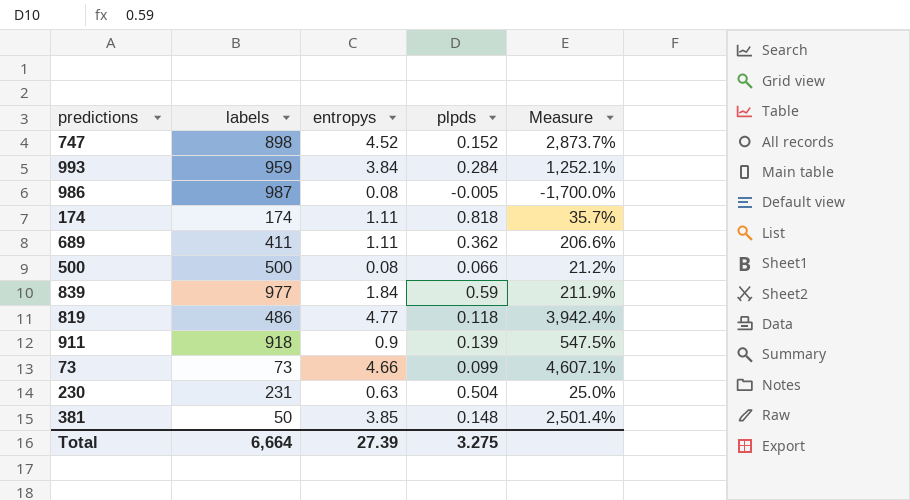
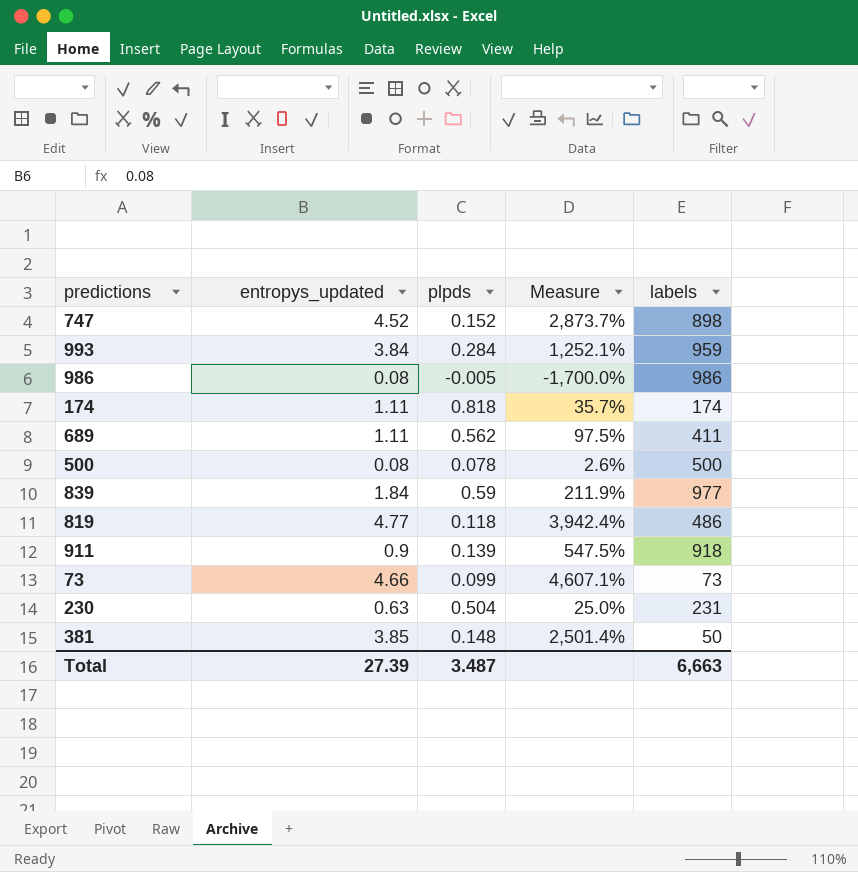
column name: entropys -> entropys_updated
column labels | position: 2 -> 5
986 | labels: 987 -> 986
689 | plpds: 0.362 -> 0.562
689 | Measure: 206.6% -> 97.5%
500 | plpds: 0.066 -> 0.078
500 | Measure: 21.2% -> 2.6%
Total | plpds: 3.275 -> 3.487
Total | labels: 6,664 -> 6,663

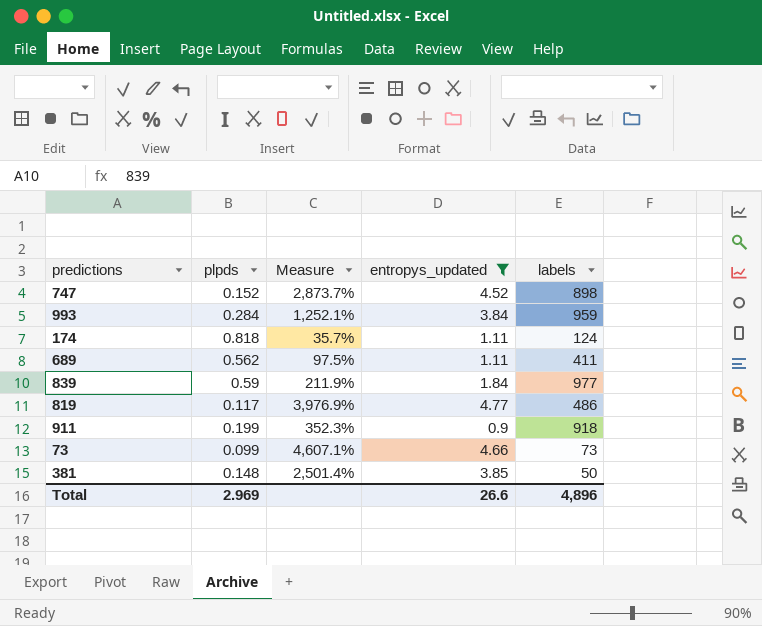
filter: none -> entropys_updated >= 0.9
column entropys_updated | position: 2 -> 4
174 | labels: 174 -> 124
819 | plpds: 0.118 -> 0.117
819 | Measure: 3,942.4% -> 3,976.9%
911 | plpds: 0.139 -> 0.199
911 | Measure: 547.5% -> 352.3%
Total | plpds: 3.487 -> 2.969
Total | entropys_updated: 27.39 -> 26.6
Total | labels: 6,663 -> 4,896

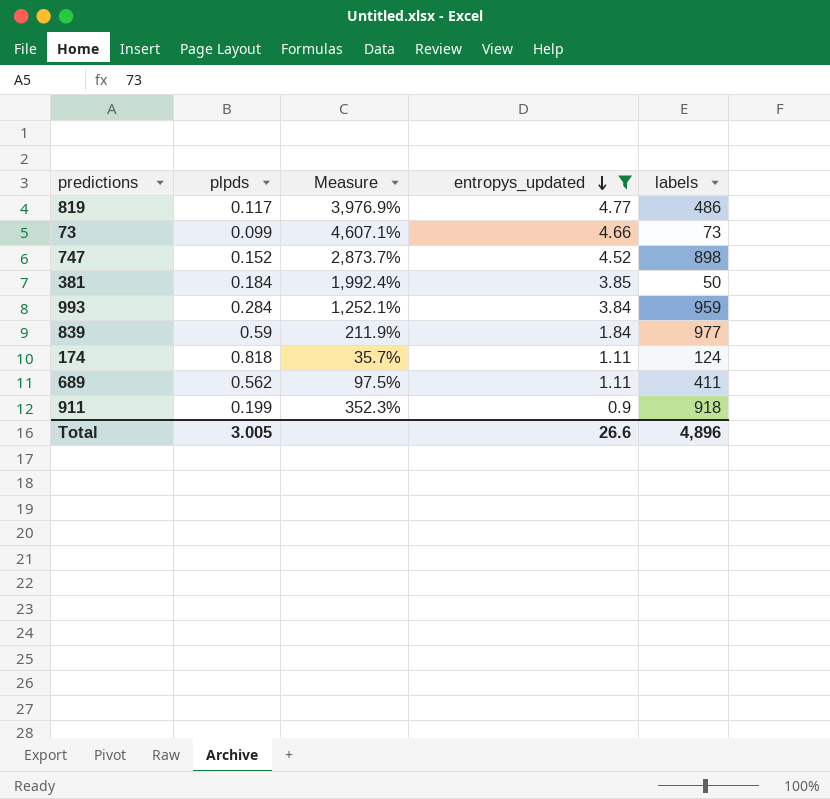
row order: none -> entropys_updated descending
381 | plpds: 0.148 -> 0.184
381 | Measure: 2,501.4% -> 1,992.4%
Total | plpds: 2.969 -> 3.005

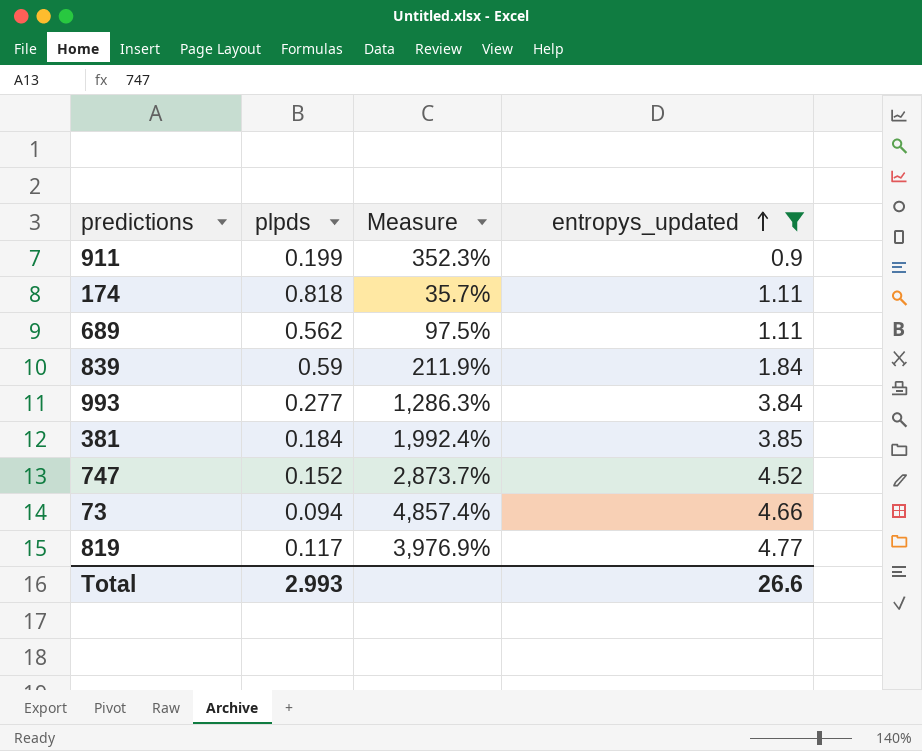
row order: entropys_updated descending -> entropys_updated ascending
column labels | position: 5 -> none
993 | plpds: 0.284 -> 0.277
993 | Measure: 1,252.1% -> 1,286.3%
73 | plpds: 0.099 -> 0.094
73 | Measure: 4,607.1% -> 4,857.4%
Total | plpds: 3.005 -> 2.993

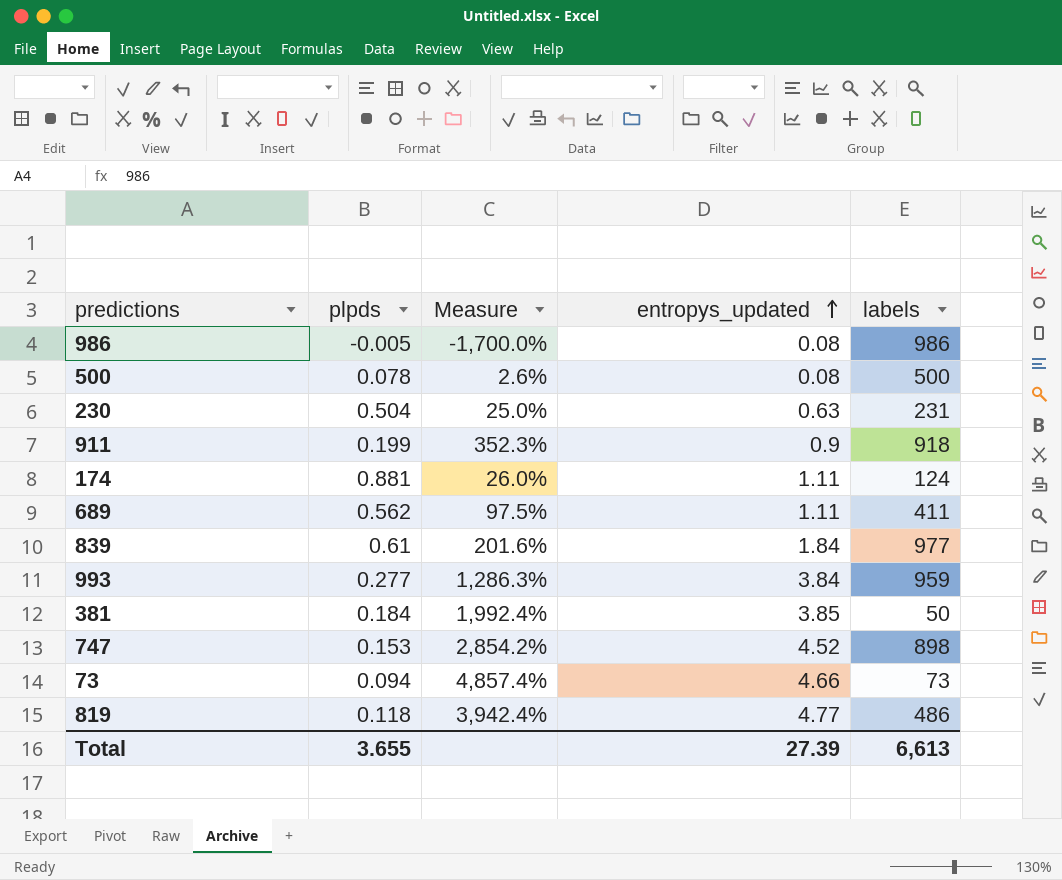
filter: entropys_updated >= 0.9 -> none
column labels | position: none -> 5
174 | plpds: 0.818 -> 0.881
174 | Measure: 35.7% -> 26.0%
839 | plpds: 0.59 -> 0.61
839 | Measure: 211.9% -> 201.6%
747 | plpds: 0.152 -> 0.153
747 | Measure: 2,873.7% -> 2,854.2%
819 | plpds: 0.117 -> 0.118
819 | Measure: 3,976.9% -> 3,942.4%
Total | plpds: 2.993 -> 3.655
Total | entropys_updated: 26.6 -> 27.39

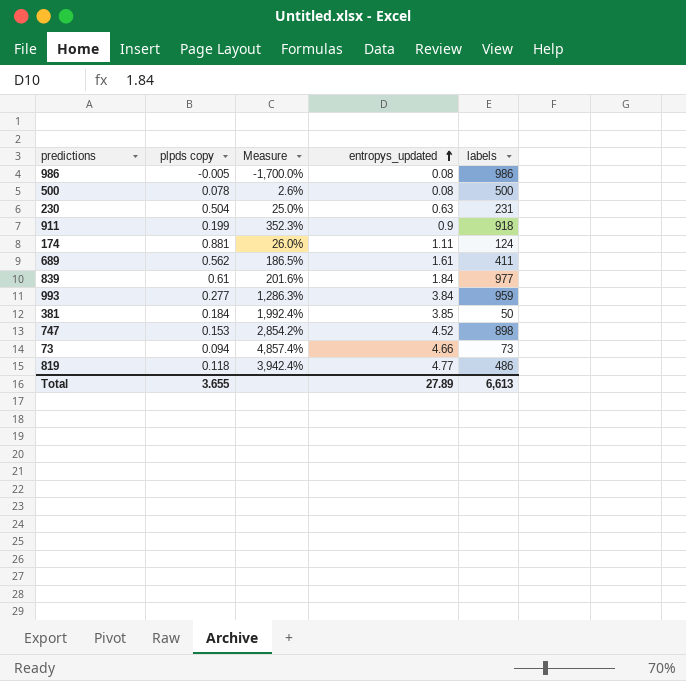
column name: plpds -> plpds copy
689 | Measure: 97.5% -> 186.5%
689 | entropys_updated: 1.11 -> 1.61
Total | entropys_updated: 27.39 -> 27.89

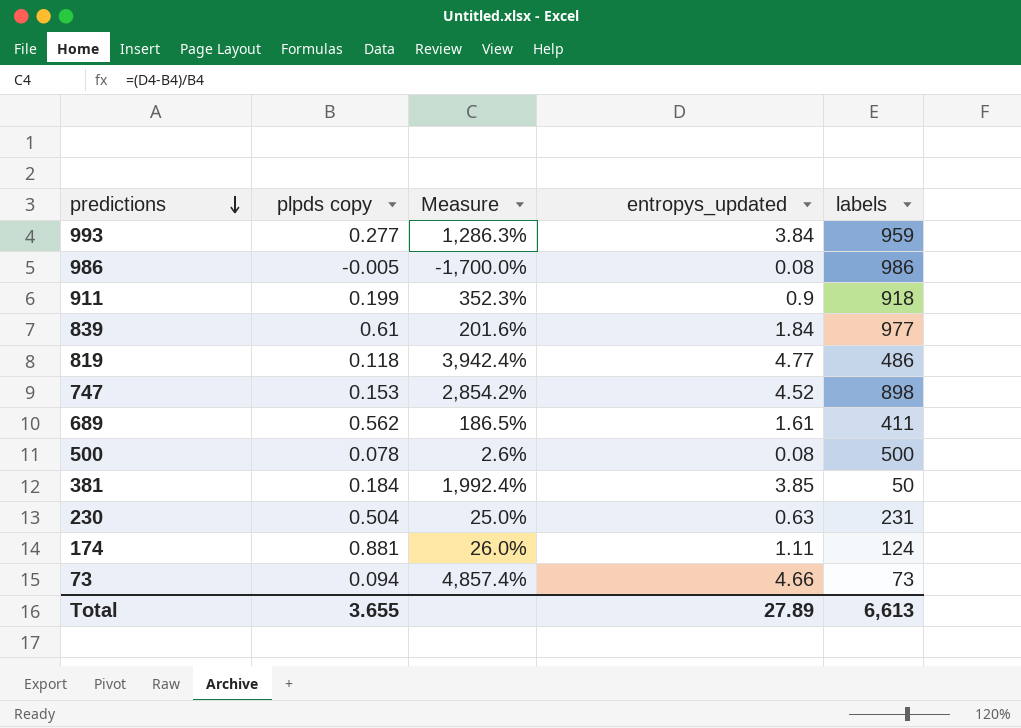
row order: entropys_updated ascending -> predictions descending

